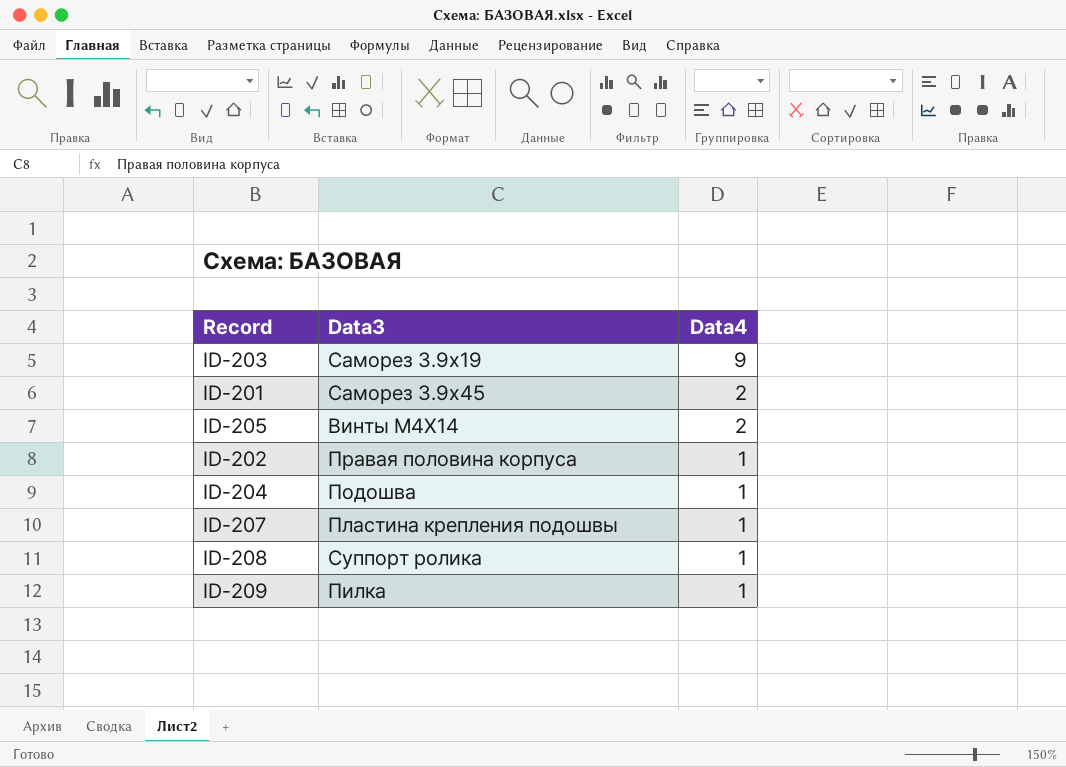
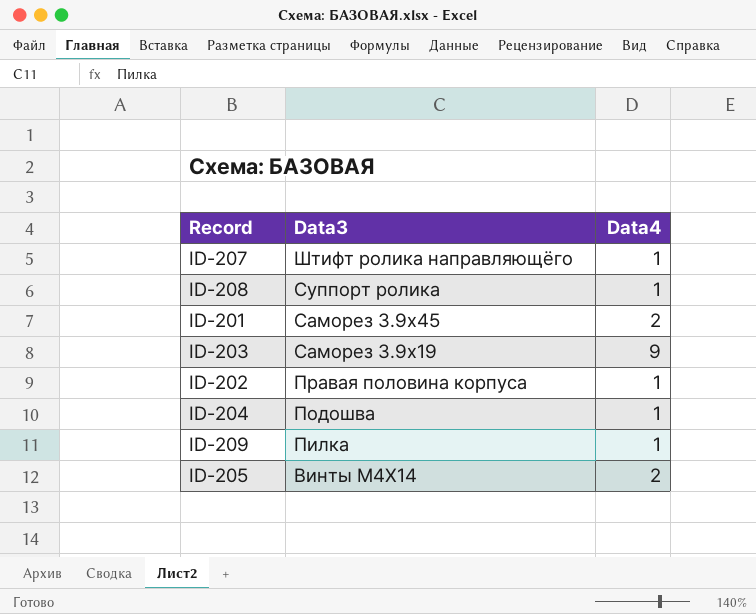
row order: Data4 descending -> Data3 descending
ID-207 | Data3: Пластина крепления подошвы -> Штифт ролика направляющёго

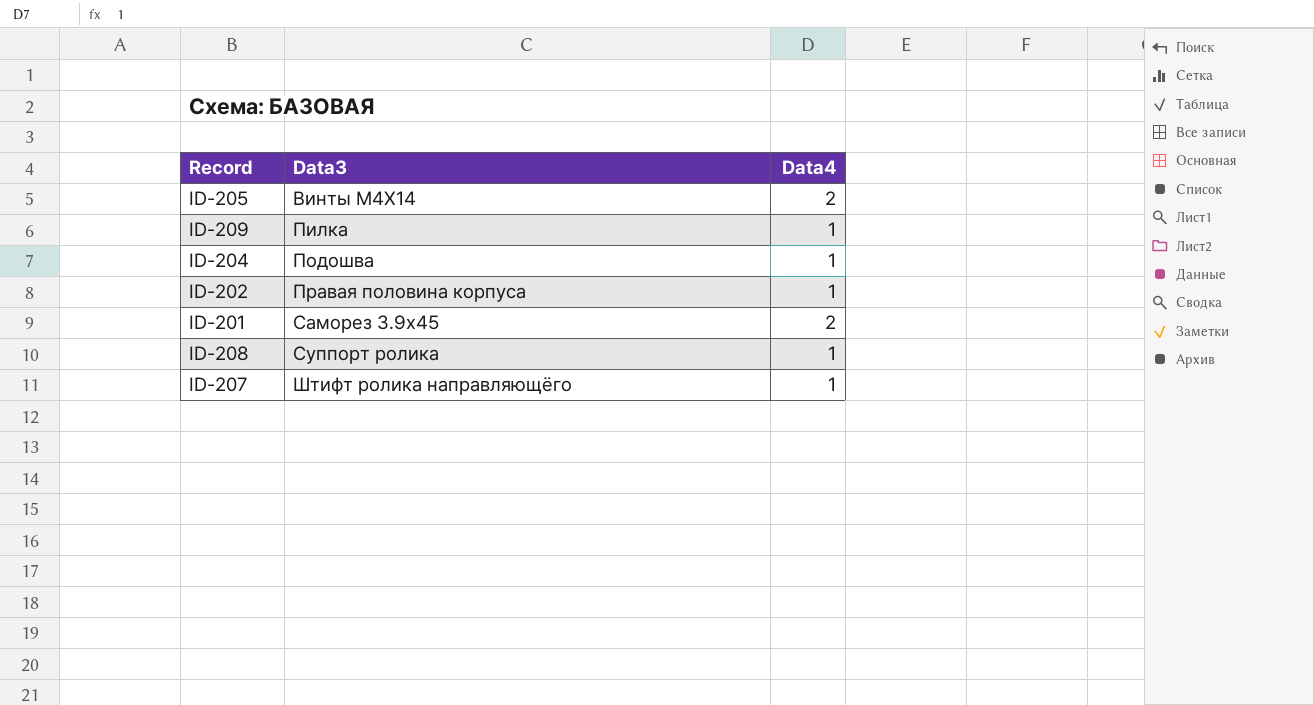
row order: Data3 descending -> Data3 ascending
row ID-203: Саморез 3.9x19 | 9 -> none

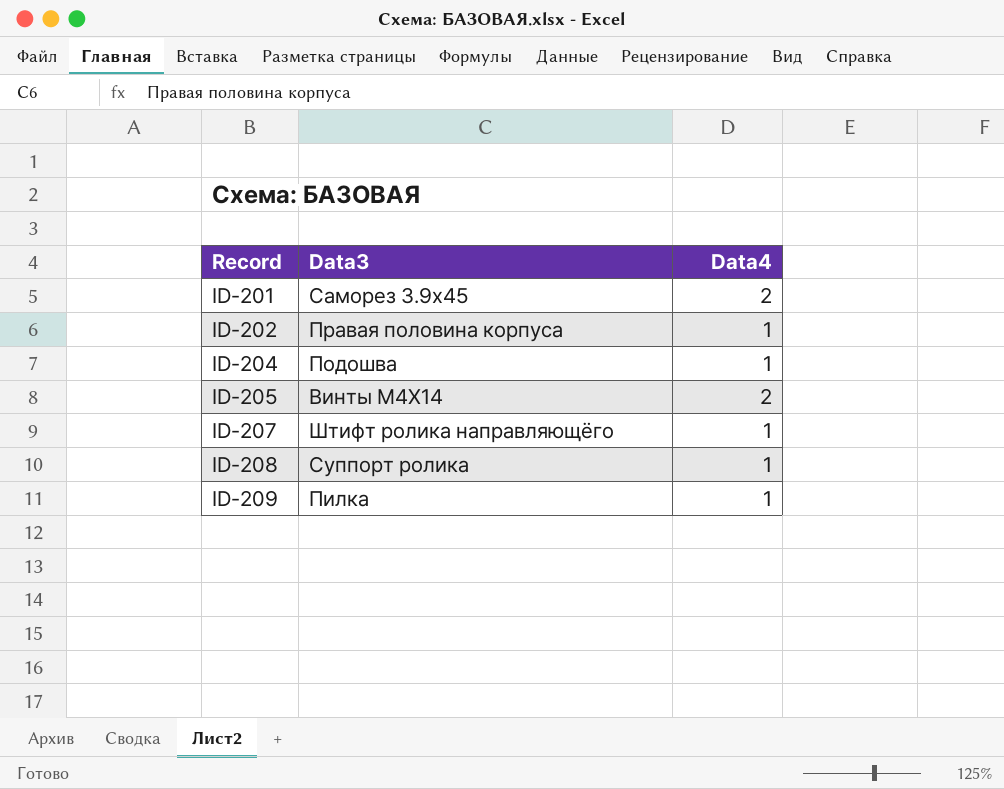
row order: Data3 ascending -> Record ascending

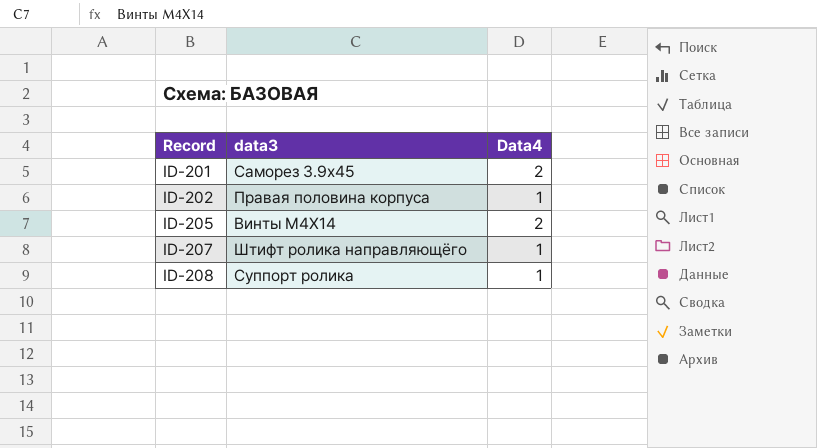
column name: Data3 -> data3
row ID-204: Подошва | 1 -> none
row ID-209: Пилка | 1 -> none

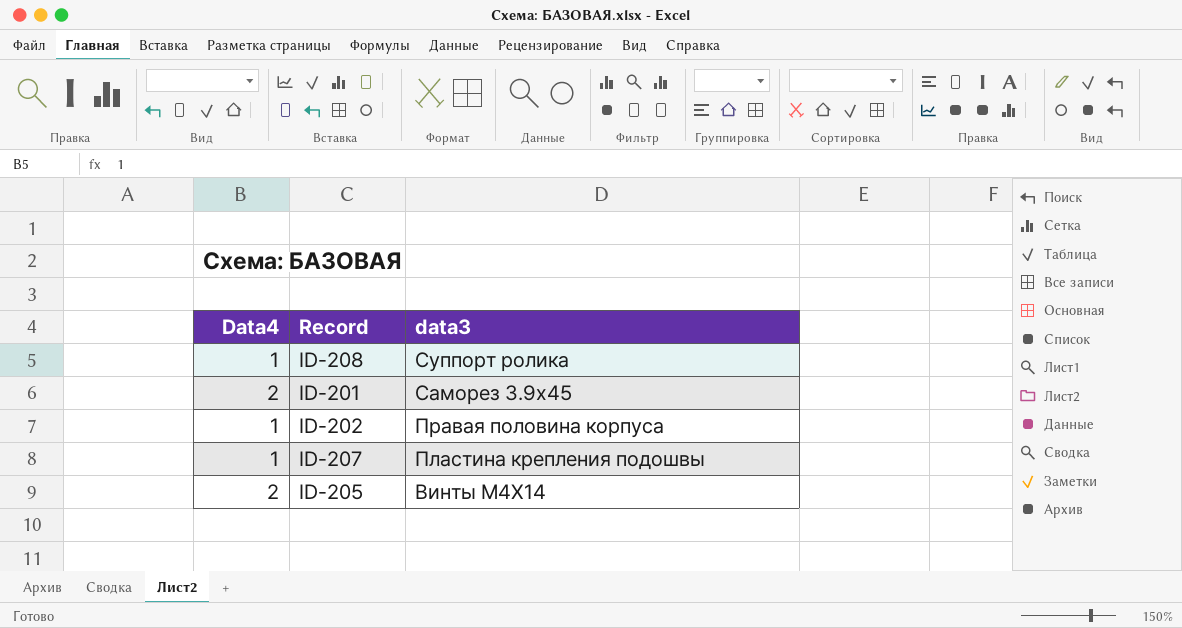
row order: Record ascending -> data3 descending
column Data4 | position: 3 -> 1
ID-207 | data3: Штифт ролика направляющёго -> Пластина крепления подошвы

